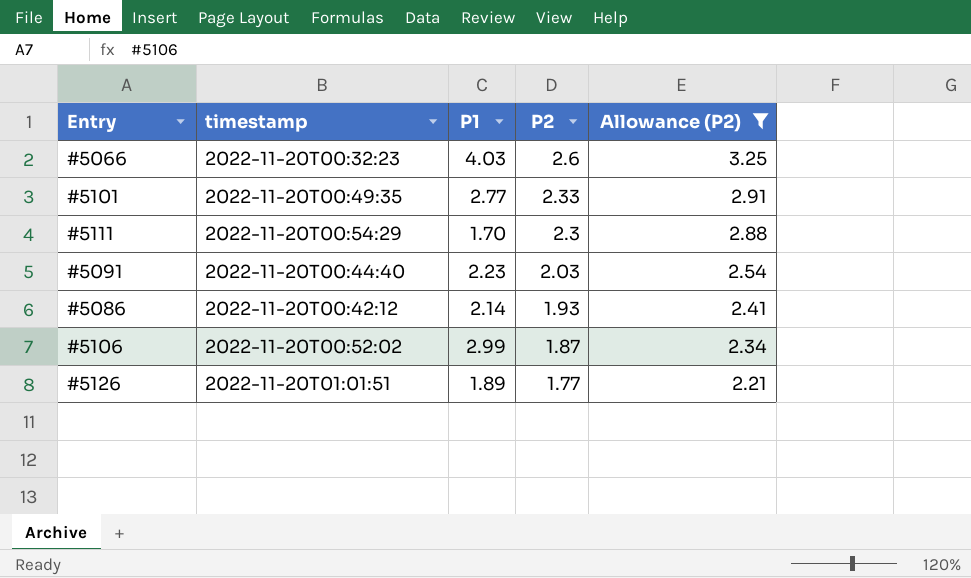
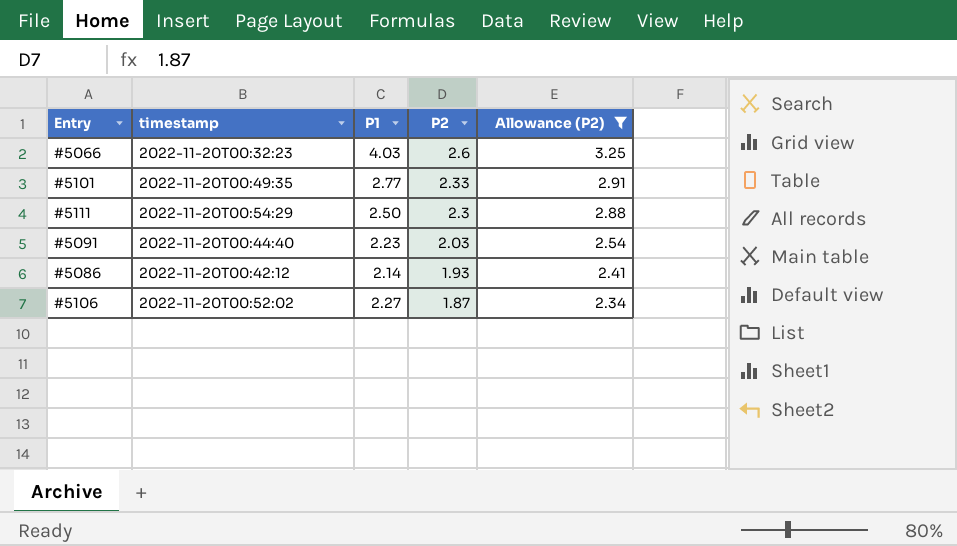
row #5126: 2022-11-20T01:01:51 | 1.89 | 1.77 | 2.21 -> none
#5111 | P1: 1.70 -> 2.50
#5106 | P1: 2.99 -> 2.27

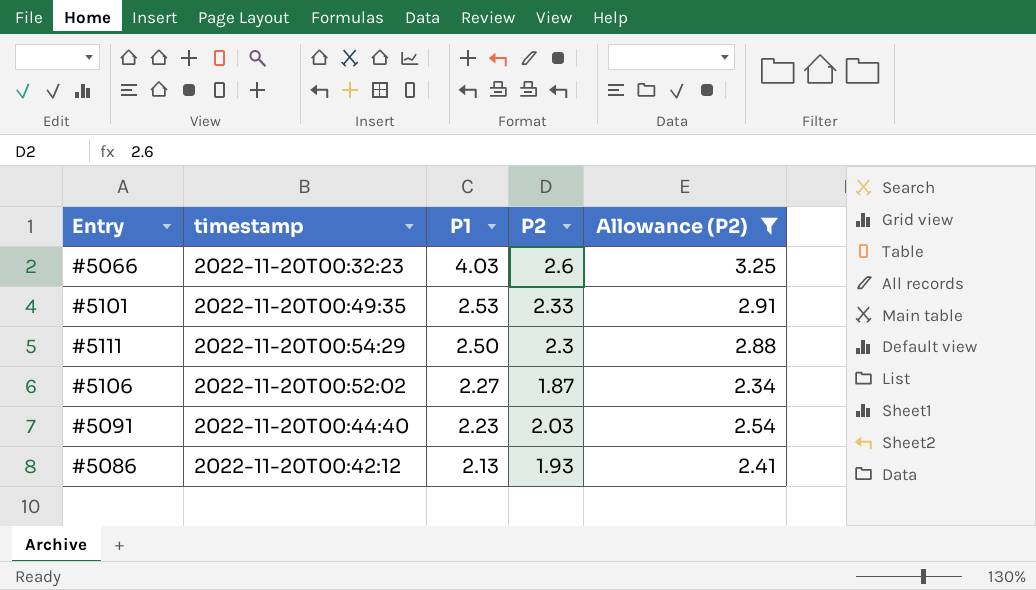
row order: P2 descending -> P1 descending
#5101 | P1: 2.77 -> 2.53
#5086 | P1: 2.14 -> 2.13

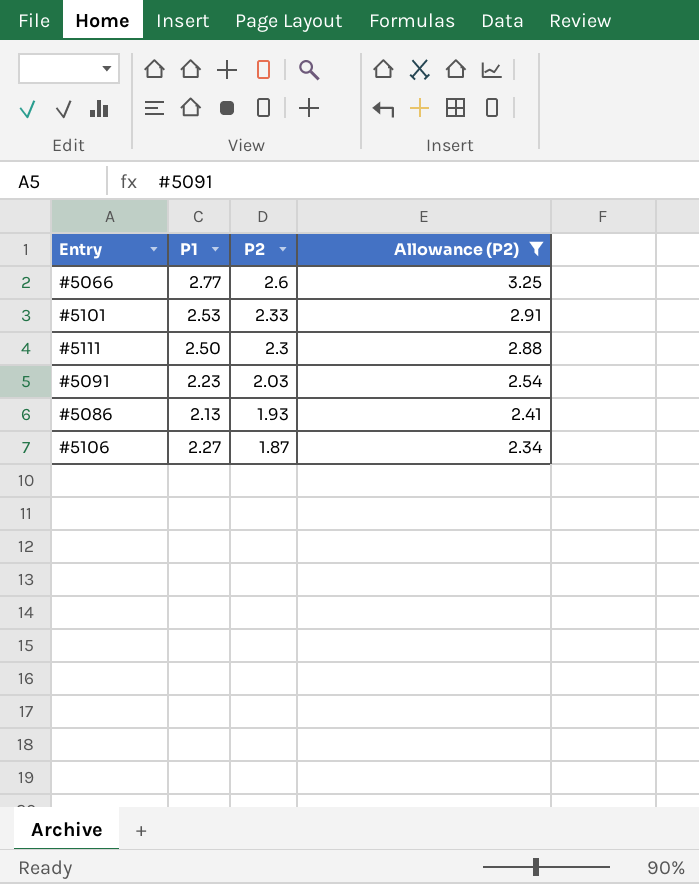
row order: P1 descending -> P2 descending
column timestamp | position: 2 -> none
#5066 | P1: 4.03 -> 2.77

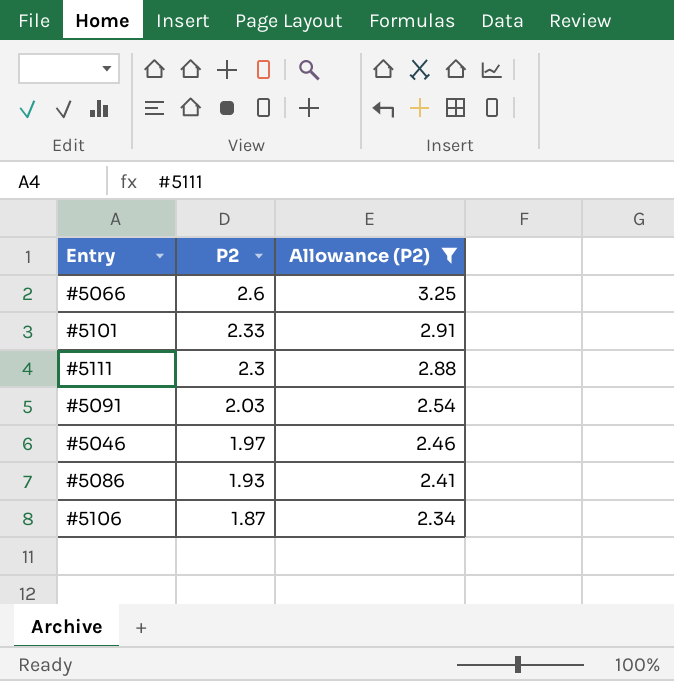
column P1 | position: 2 -> none
row #5046: none -> 1.97 | 2.46

